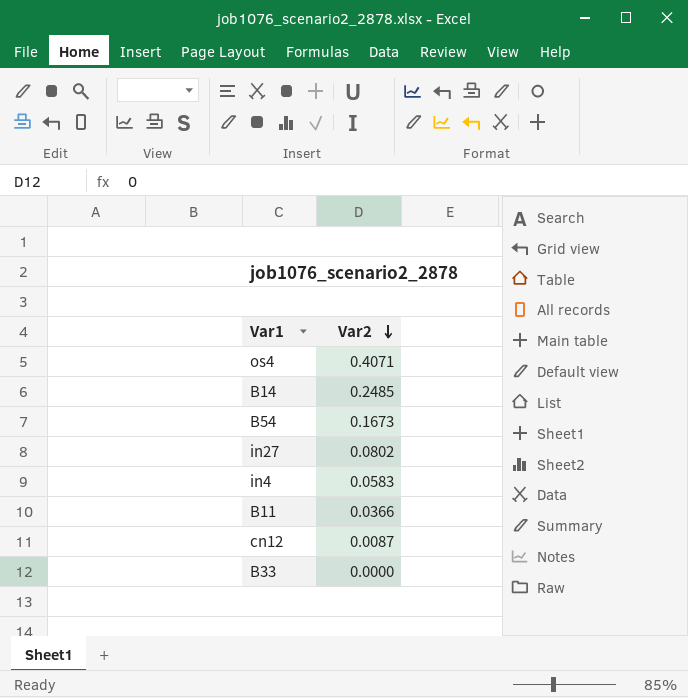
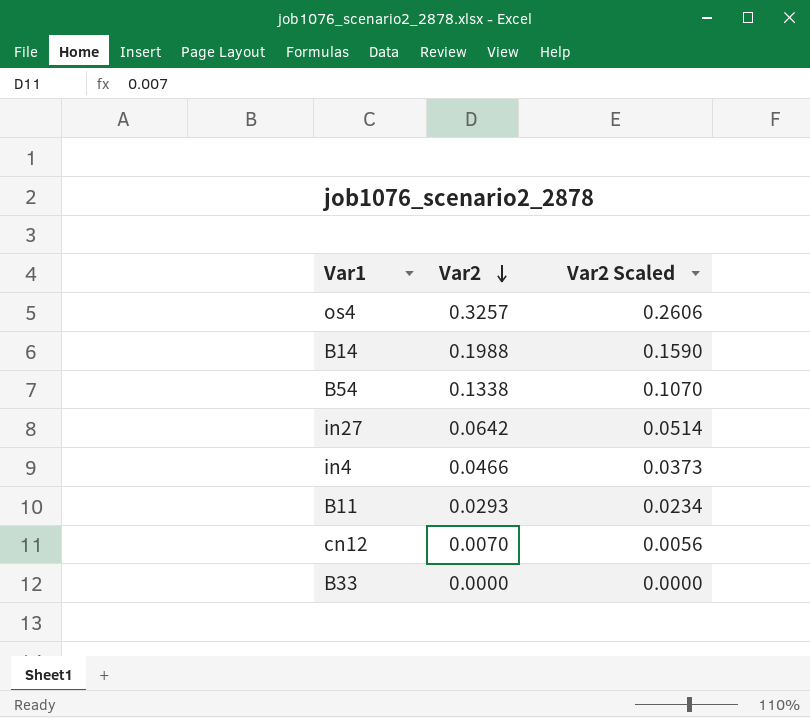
column Var2 Scaled | formula: none -> [Var2] * 0.8
os4 | Var2: 0.4071 -> 0.3257
B14 | Var2: 0.2485 -> 0.1988
B54 | Var2: 0.1673 -> 0.1338
in27 | Var2: 0.0802 -> 0.0642
in4 | Var2: 0.0583 -> 0.0466
B11 | Var2: 0.0366 -> 0.0293
cn12 | Var2: 0.0087 -> 0.0070

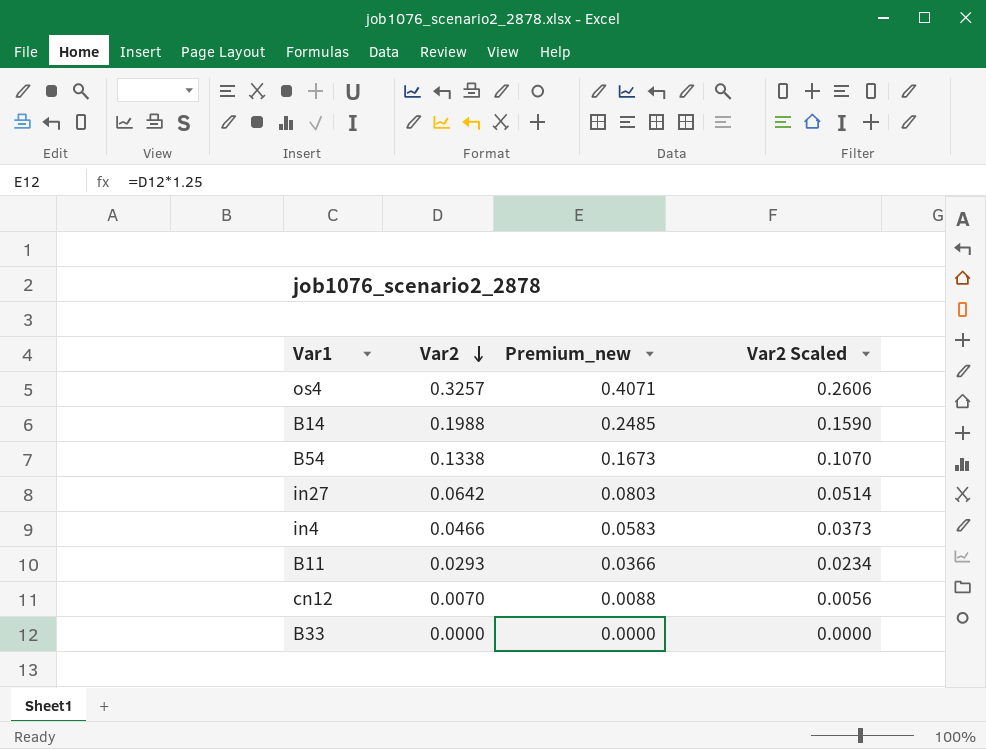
column Premium_new | formula: none -> [Var2] * 1.25

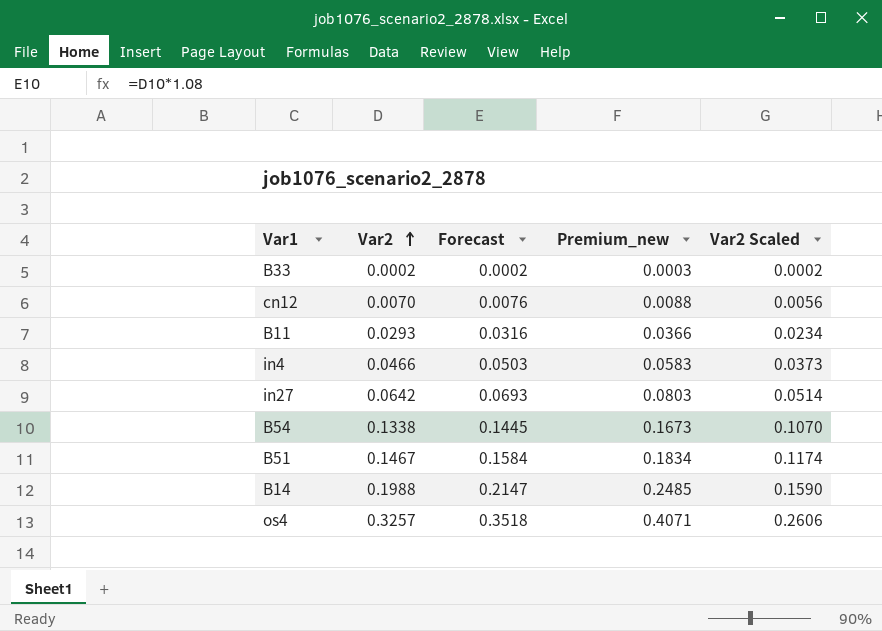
row order: Var2 descending -> Var2 ascending
column Forecast | formula: none -> [Var2] * 1.08
B33 | Var2: 0.0000 -> 0.0002
B33 | Premium_new: 0.0000 -> 0.0003
B33 | Var2 Scaled: 0.0000 -> 0.0002
row B51: none -> 0.1467 | 0.1584 | 0.1834 | 0.1174

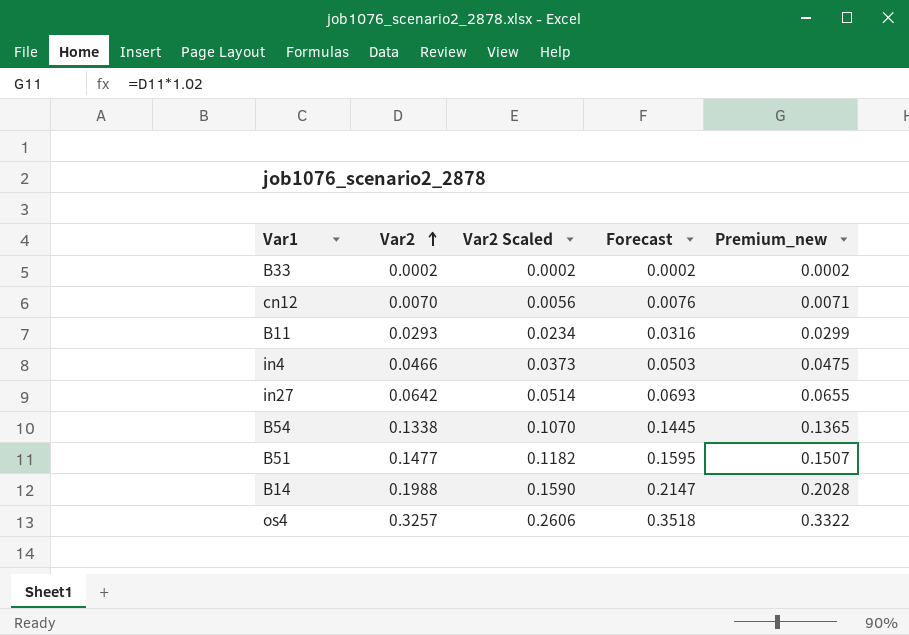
column Var2 Scaled | position: 5 -> 3
column Premium_new | formula: [Var2] * 1.25 -> [Var2] * 1.02
B51 | Var2: 0.1467 -> 0.1477
B51 | Var2 Scaled: 0.1174 -> 0.1182
B51 | Forecast: 0.1584 -> 0.1595

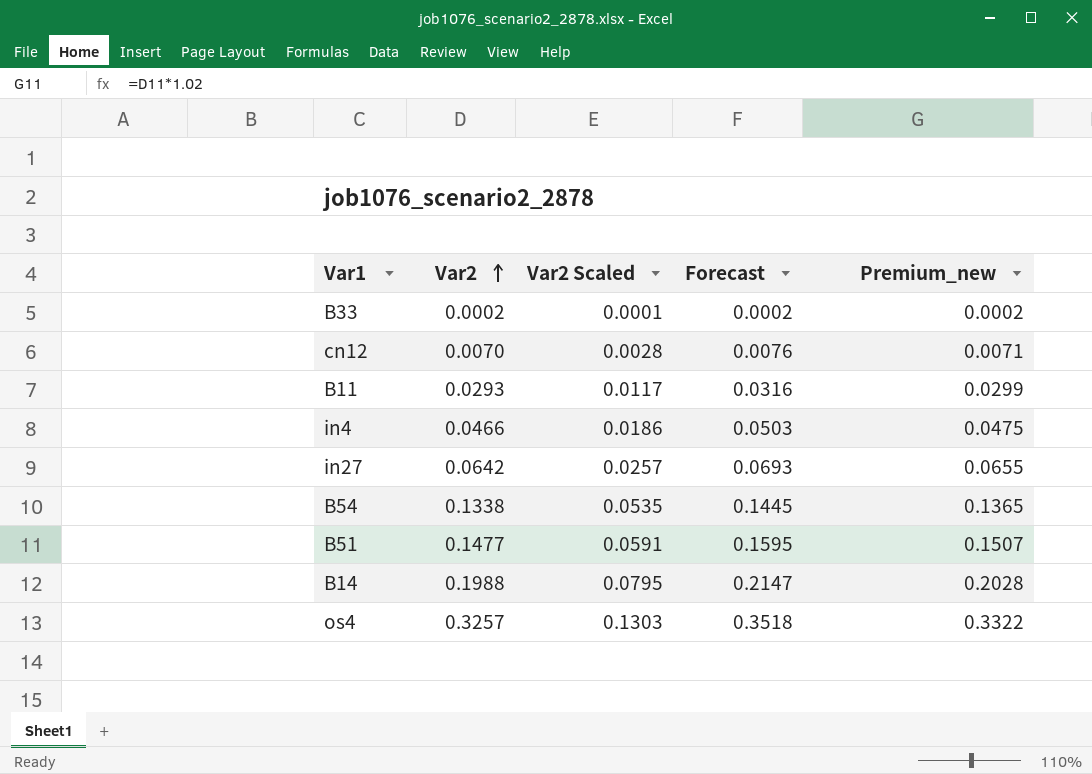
column Var2 Scaled | formula: [Var2] * 0.8 -> [Var2] * 0.4

